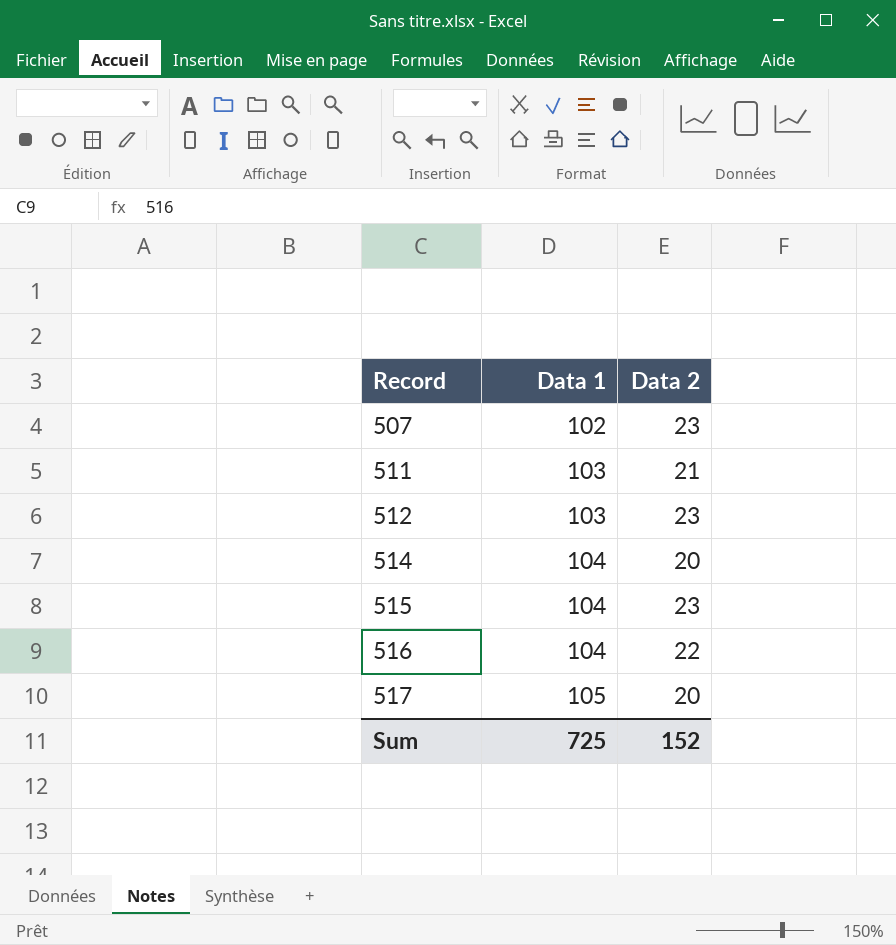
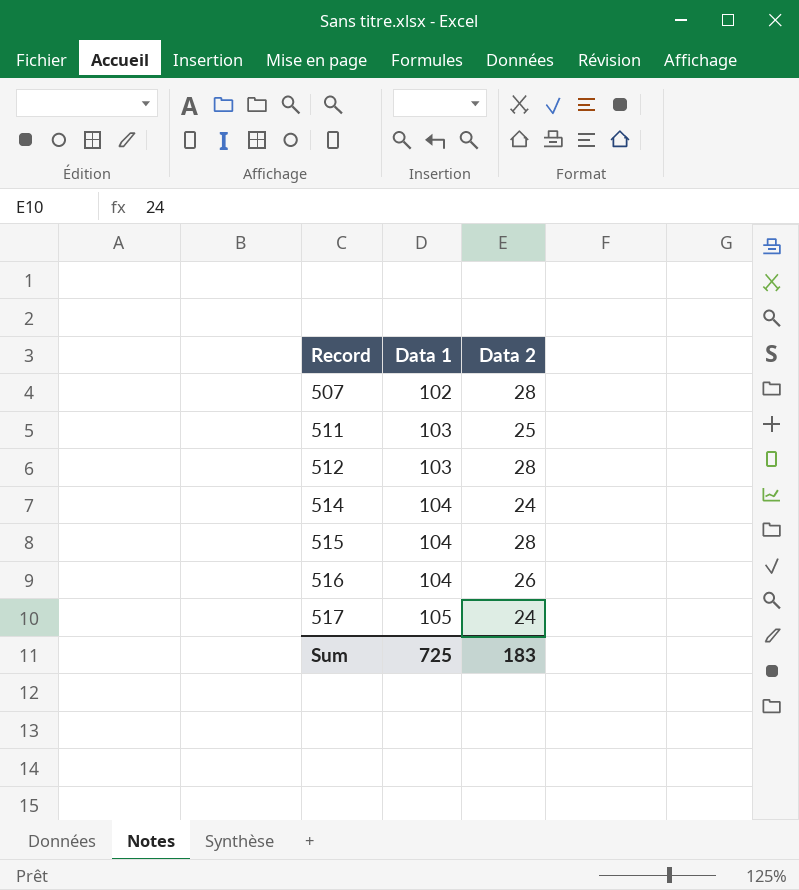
507 | Data 2: 23 -> 28
511 | Data 2: 21 -> 25
512 | Data 2: 23 -> 28
514 | Data 2: 20 -> 24
515 | Data 2: 23 -> 28
516 | Data 2: 22 -> 26
517 | Data 2: 20 -> 24
Sum | Data 2: 152 -> 183

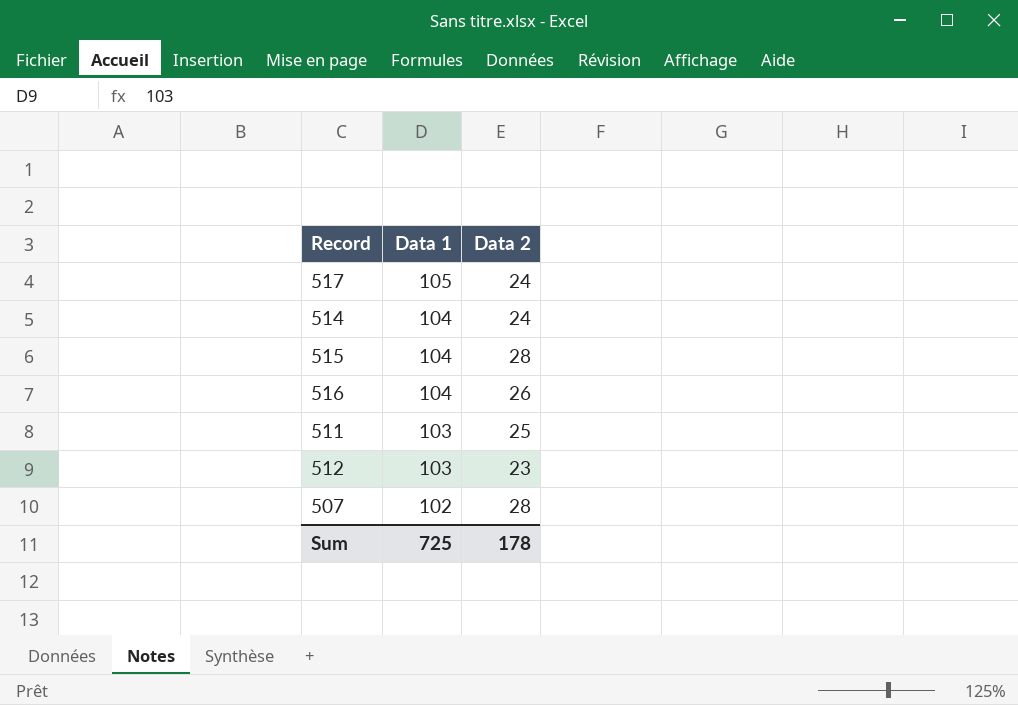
row order: Record ascending -> Data 1 descending
512 | Data 2: 28 -> 23
Sum | Data 2: 183 -> 178

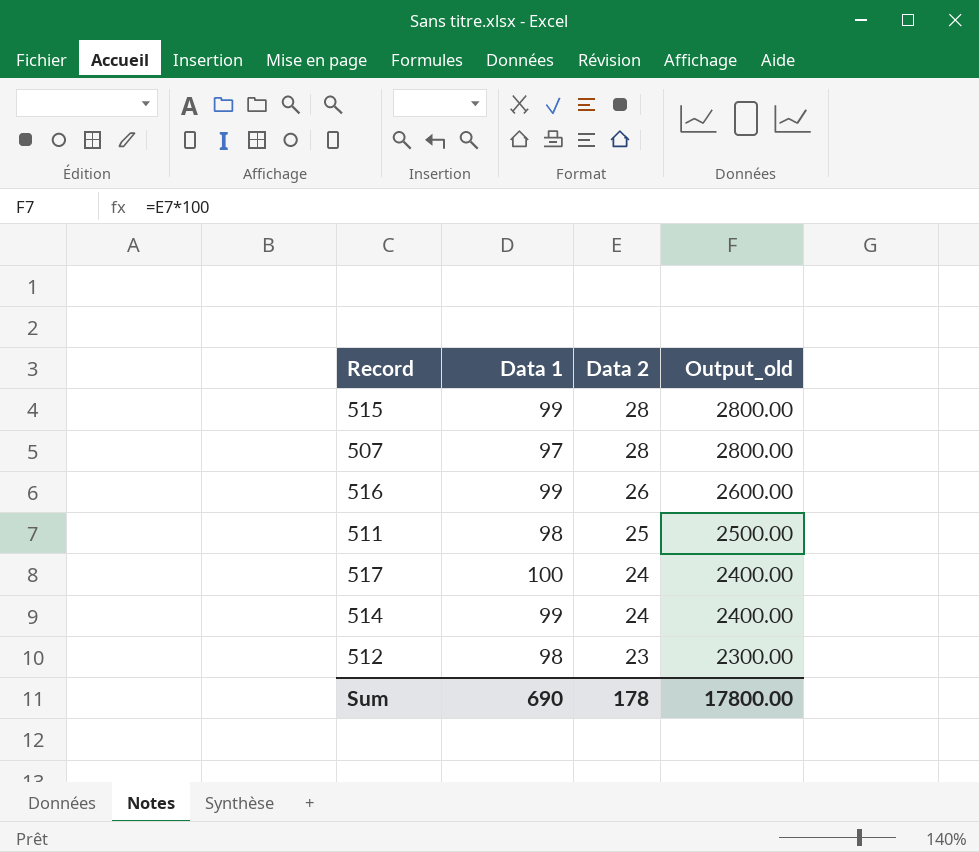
row order: Data 1 descending -> Data 2 descending
column Output_old | formula: none -> [Data 2] * 100
515 | Data 1: 104 -> 99
507 | Data 1: 102 -> 97
516 | Data 1: 104 -> 99
511 | Data 1: 103 -> 98
517 | Data 1: 105 -> 100
514 | Data 1: 104 -> 99
512 | Data 1: 103 -> 98
Sum | Data 1: 725 -> 690

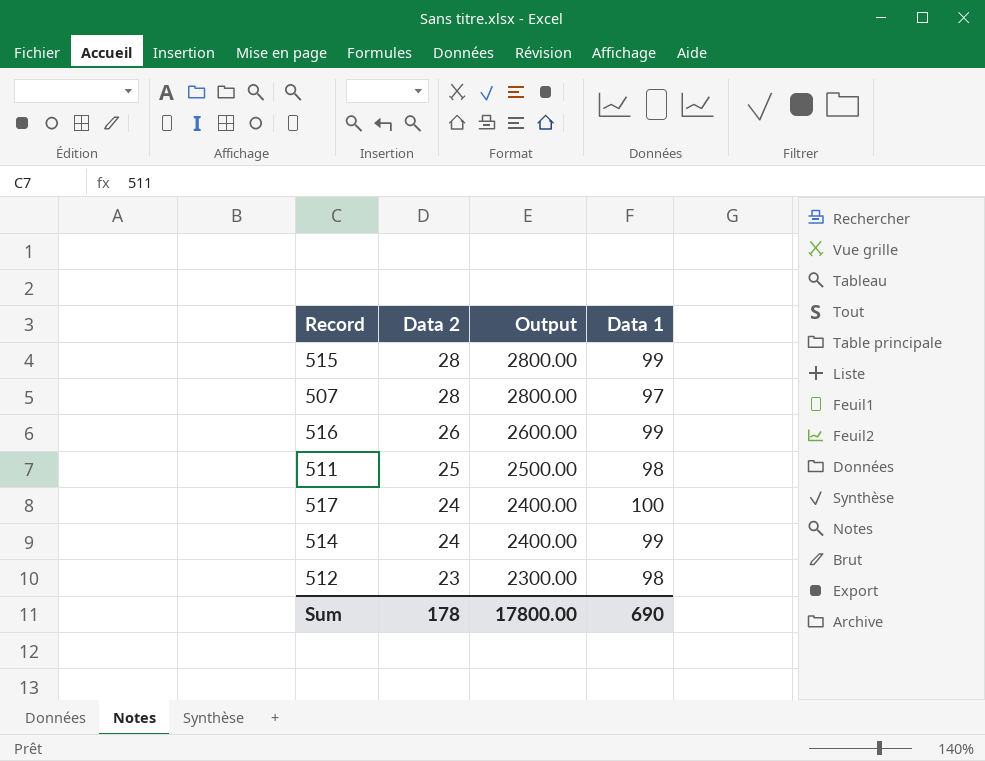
column name: Output_old -> Output
column Data 1 | position: 2 -> 4

